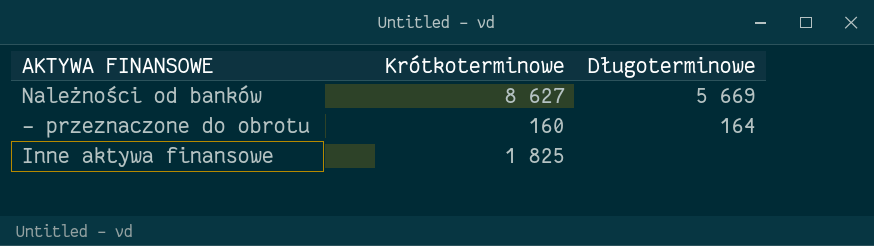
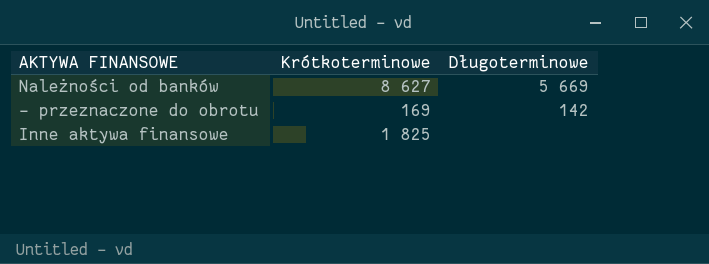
- przeznaczone do obrotu | Krótkoterminowe: 160 -> 169
- przeznaczone do obrotu | Długoterminowe: 164 -> 142

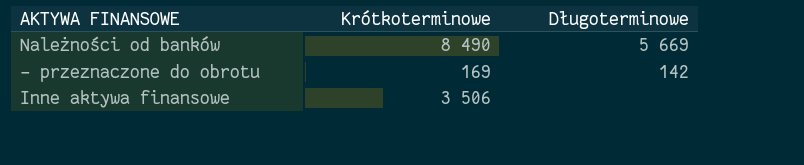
Należności od banków | Krótkoterminowe: 8 627 -> 8 490
Inne aktywa finansowe | Krótkoterminowe: 1 825 -> 3 506

